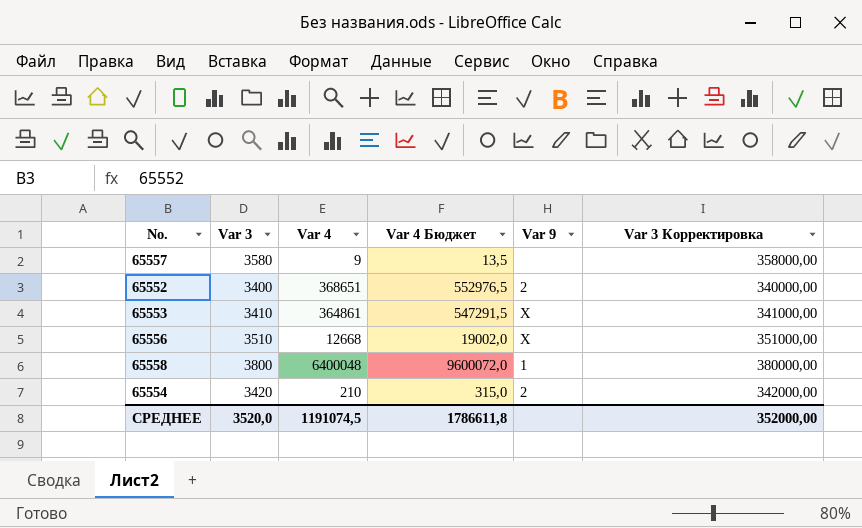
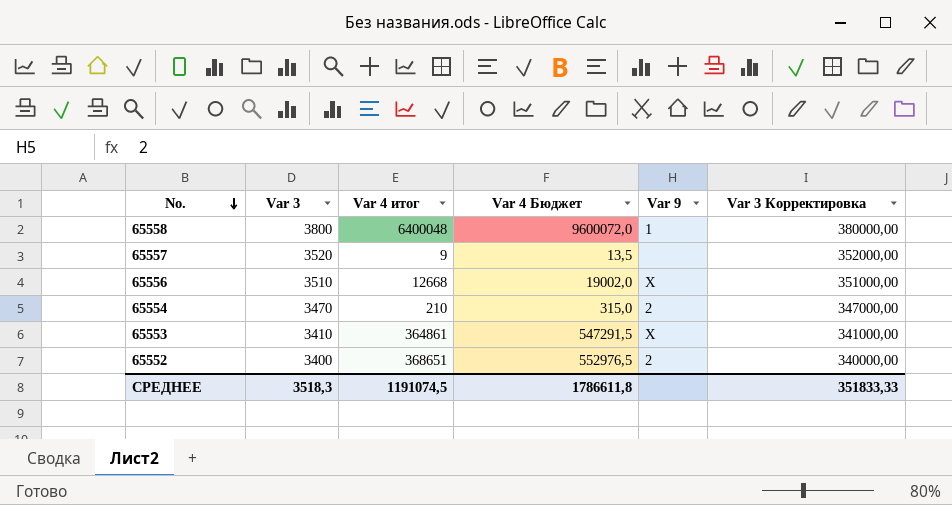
row order: none -> No. descending
column name: Var 4 -> Var 4 итог
65557 | Var 3: 3580 -> 3520
65557 | Var 3 Корректировка: 358000,00 -> 352000,00
65554 | Var 3: 3420 -> 3470
65554 | Var 3 Корректировка: 342000,00 -> 347000,00
СРЕДНЕЕ | Var 3: 3520,0 -> 3518,3
СРЕДНЕЕ | Var 3 Корректировка: 352000,00 -> 351833,33

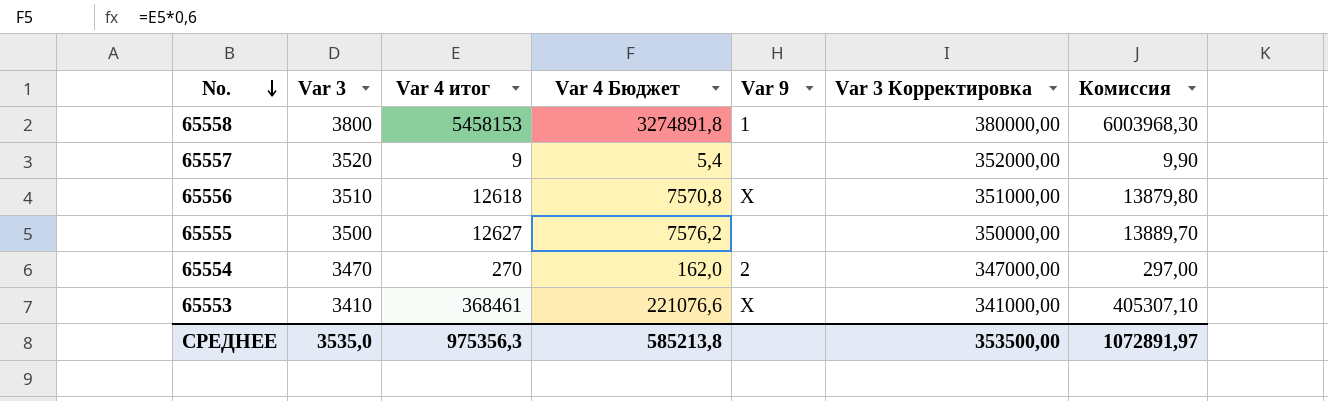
column Var 4 Бюджет | formula: [Var 4 итог] * 1,5 -> [Var 4 итог] * 0,6
column Комиссия | formula: none -> [Var 4 итог] * 1,1
row 65552: 3400 | 368651 | 552976,5 | 2 | 340000,00 -> none
65558 | Var 4 итог: 6400048 -> 5458153
65556 | Var 4 итог: 12668 -> 12618
row 65555: none -> 3500 | 12627 | 7576,2 | none | 350000,00 | 13889,70
65554 | Var 4 итог: 210 -> 270
65553 | Var 4 итог: 364861 -> 368461
СРЕДНЕЕ | Var 3: 3518,3 -> 3535,0
СРЕДНЕЕ | Var 4 итог: 1191074,5 -> 975356,3
СРЕДНЕЕ | Var 4 Бюджет: 1786611,8 -> 585213,8
СРЕДНЕЕ | Var 3 Корректировка: 351833,33 -> 353500,00

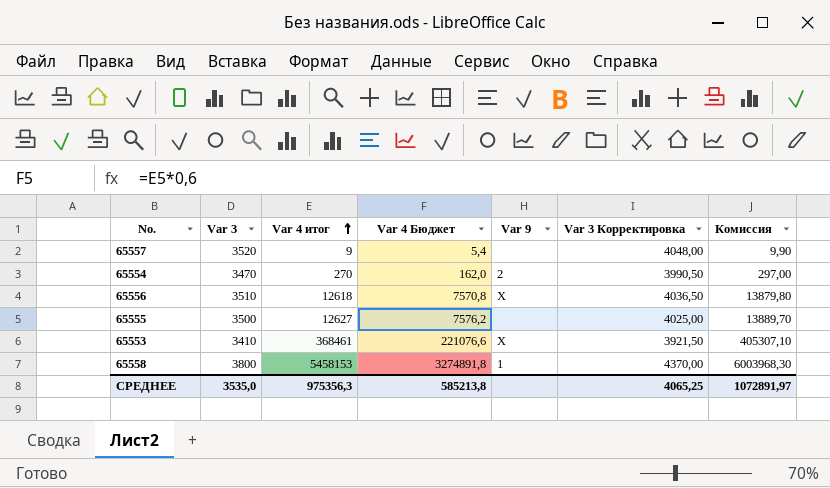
row order: No. descending -> Var 4 итог ascending
column Var 3 Корректировка | formula: [Var 3] * 100 -> [Var 3] * 1,15
СРЕДНЕЕ | Var 3 Корректировка: 353500,00 -> 4065,25

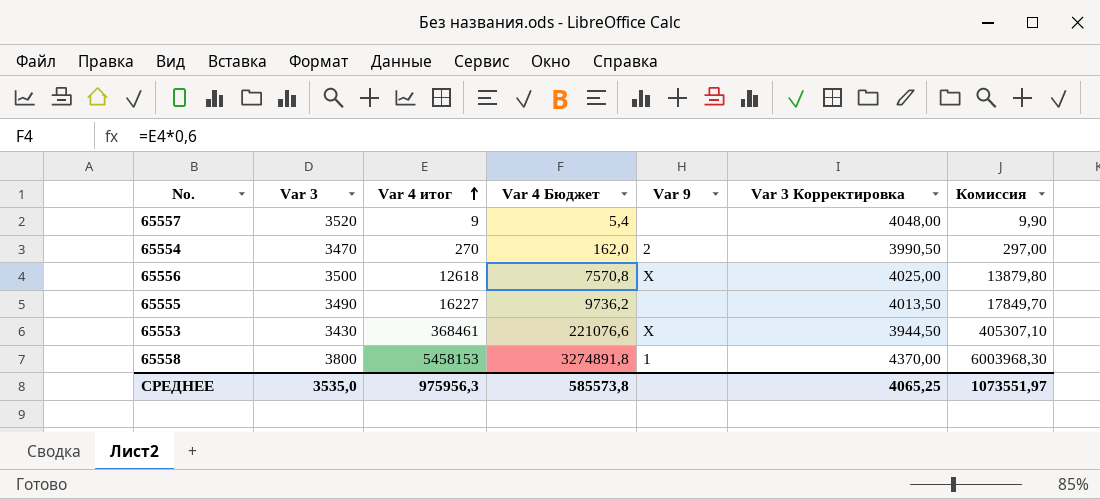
65556 | Var 3: 3510 -> 3500
65556 | Var 3 Корректировка: 4036,50 -> 4025,00
65555 | Var 3: 3500 -> 3490
65555 | Var 4 итог: 12627 -> 16227
65555 | Var 4 Бюджет: 7576,2 -> 9736,2
65555 | Var 3 Корректировка: 4025,00 -> 4013,50
65555 | Комиссия: 13889,70 -> 17849,70
65553 | Var 3: 3410 -> 3430
65553 | Var 3 Корректировка: 3921,50 -> 3944,50
СРЕДНЕЕ | Var 4 итог: 975356,3 -> 975956,3
СРЕДНЕЕ | Var 4 Бюджет: 585213,8 -> 585573,8
СРЕДНЕЕ | Комиссия: 1072891,97 -> 1073551,97

